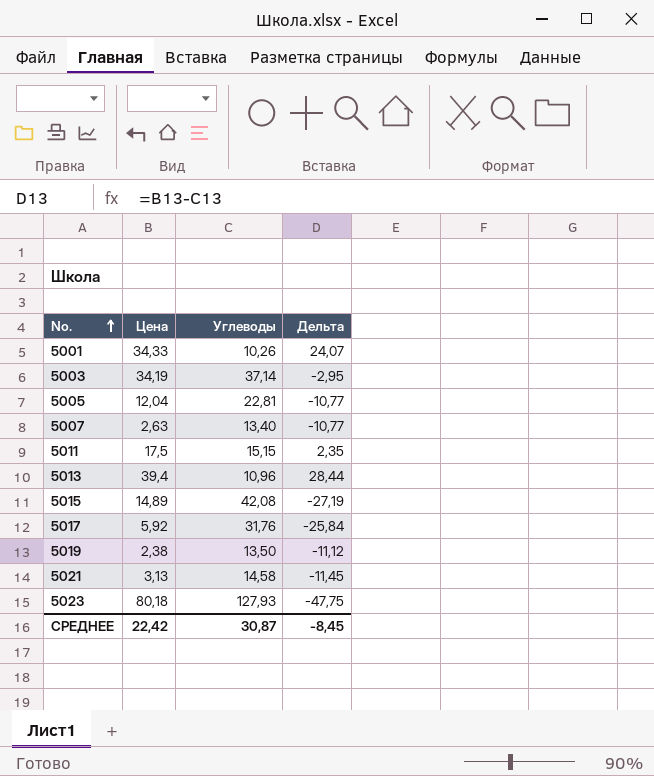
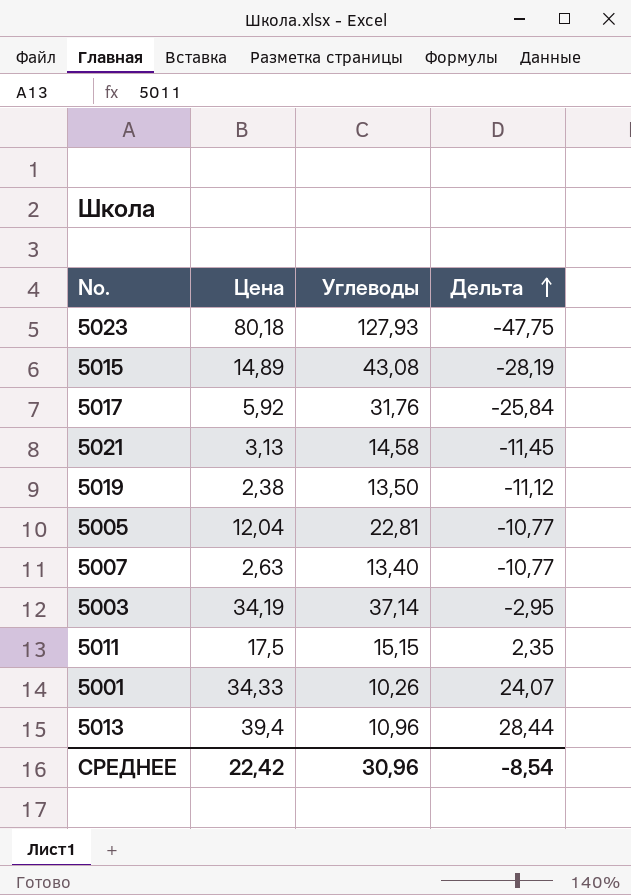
row order: No. ascending -> Дельта ascending
5015 | Углеводы: 42,08 -> 43,08
5015 | Дельта: -27,19 -> -28,19
СРЕДНЕЕ | Углеводы: 30,87 -> 30,96
СРЕДНЕЕ | Дельта: -8,45 -> -8,54

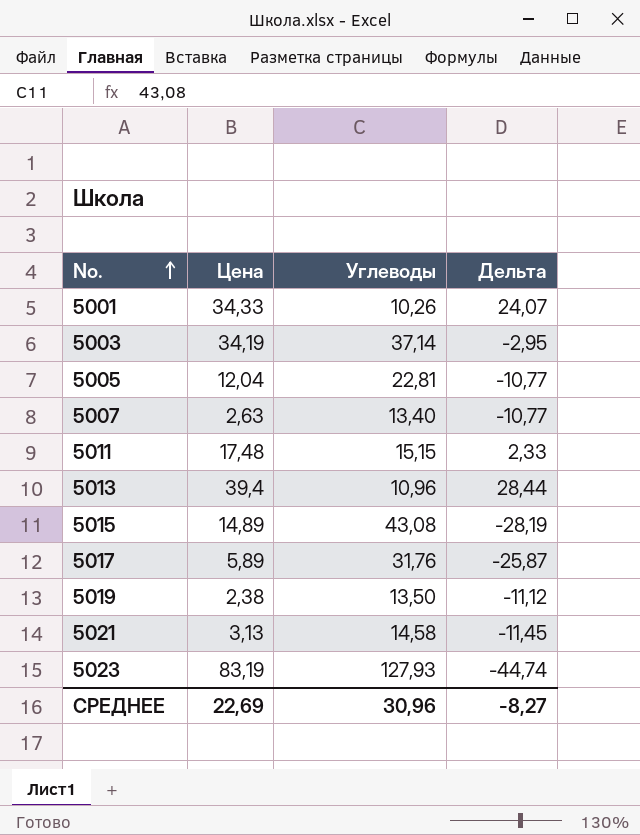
row order: Дельта ascending -> No. ascending
5011 | Цена: 17,5 -> 17,48
5011 | Дельта: 2,35 -> 2,33
5017 | Цена: 5,92 -> 5,89
5017 | Дельта: -25,84 -> -25,87
5023 | Цена: 80,18 -> 83,19
5023 | Дельта: -47,75 -> -44,74
СРЕДНЕЕ | Цена: 22,42 -> 22,69
СРЕДНЕЕ | Дельта: -8,54 -> -8,27

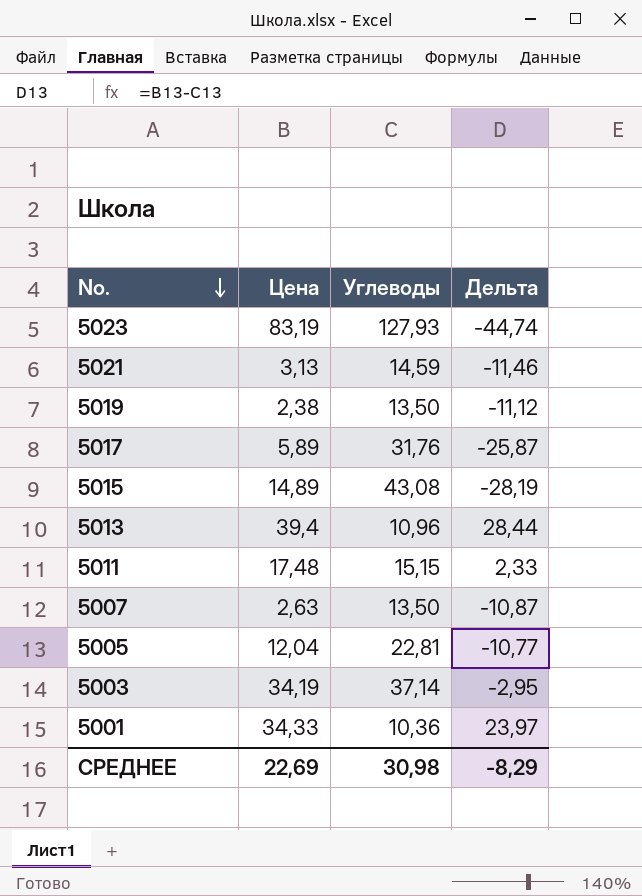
row order: No. ascending -> No. descending
5021 | Углеводы: 14,58 -> 14,59
5021 | Дельта: -11,45 -> -11,46
5007 | Углеводы: 13,40 -> 13,50
5007 | Дельта: -10,77 -> -10,87
5001 | Углеводы: 10,26 -> 10,36
5001 | Дельта: 24,07 -> 23,97
СРЕДНЕЕ | Углеводы: 30,96 -> 30,98
СРЕДНЕЕ | Дельта: -8,27 -> -8,29

